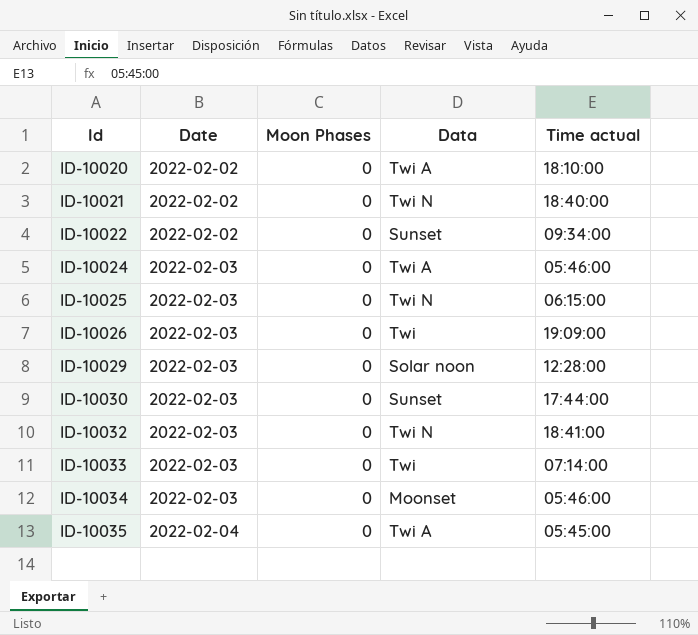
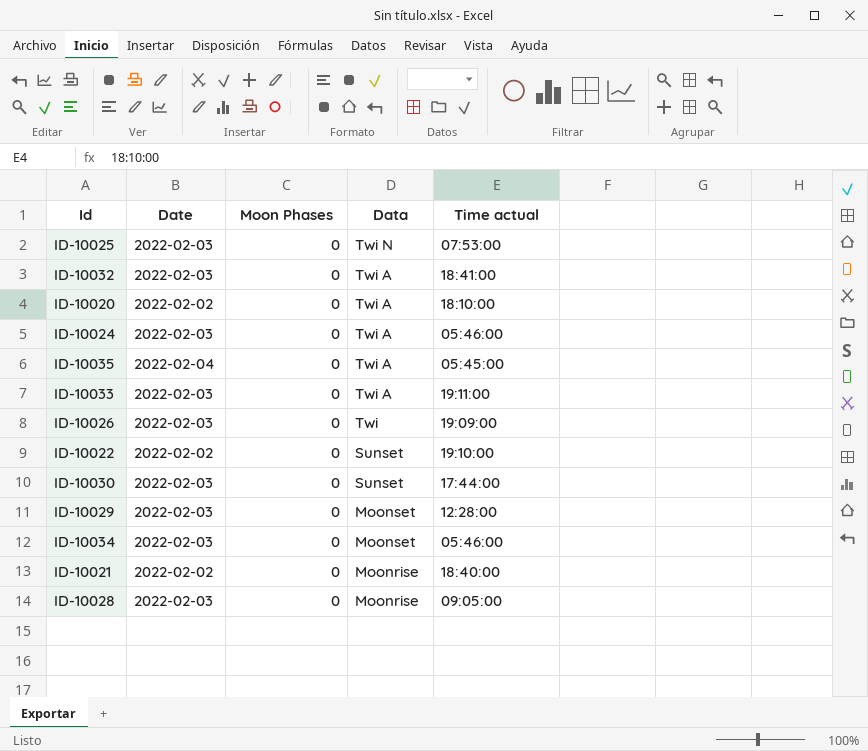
row order: Id ascending -> Data descending
ID-10025 | Time actual: 06:15:00 -> 07:53:00
ID-10032 | Data: Twi N -> Twi A
ID-10033 | Data: Twi -> Twi A
ID-10033 | Time actual: 07:14:00 -> 19:11:00
ID-10022 | Time actual: 09:34:00 -> 19:10:00
ID-10029 | Data: Solar noon -> Moonset
ID-10021 | Data: Twi N -> Moonrise
row ID-10028: none -> 2022-02-03 | 0 | Moonrise | 09:05:00

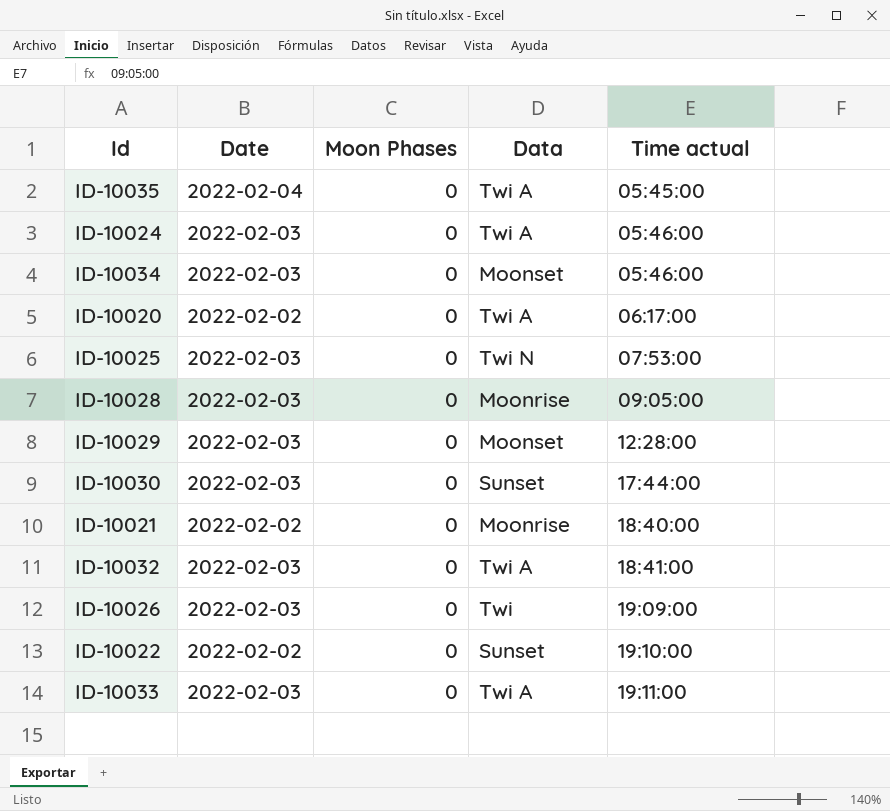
row order: Data descending -> Time actual ascending
ID-10020 | Time actual: 18:10:00 -> 06:17:00

